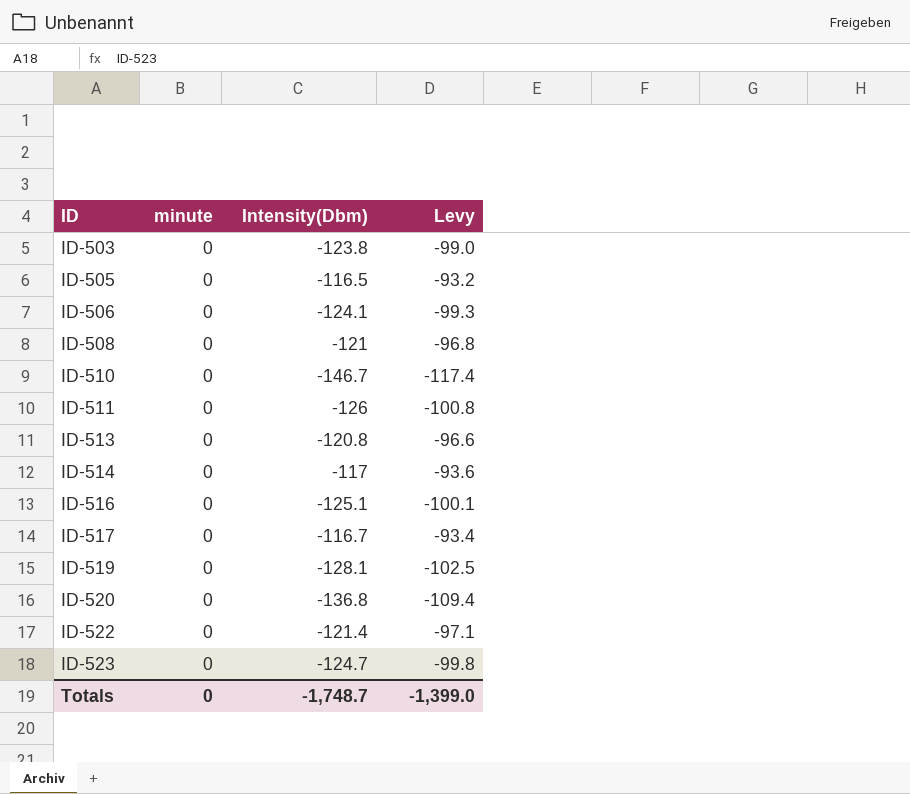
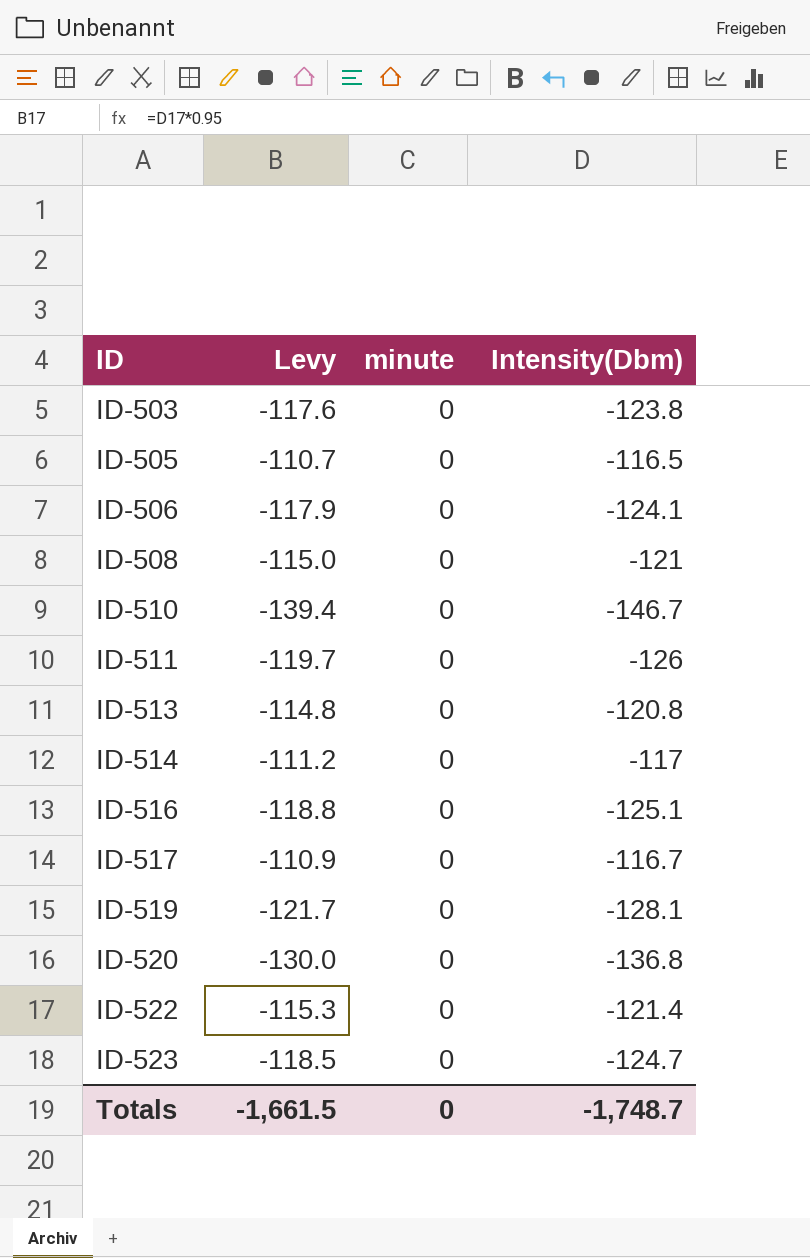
column Levy | formula: [Intensity(Dbm)] * 0.8 -> [Intensity(Dbm)] * 0.95
column Levy | position: 4 -> 2
Totals | Levy: -1,399.0 -> -1,661.5

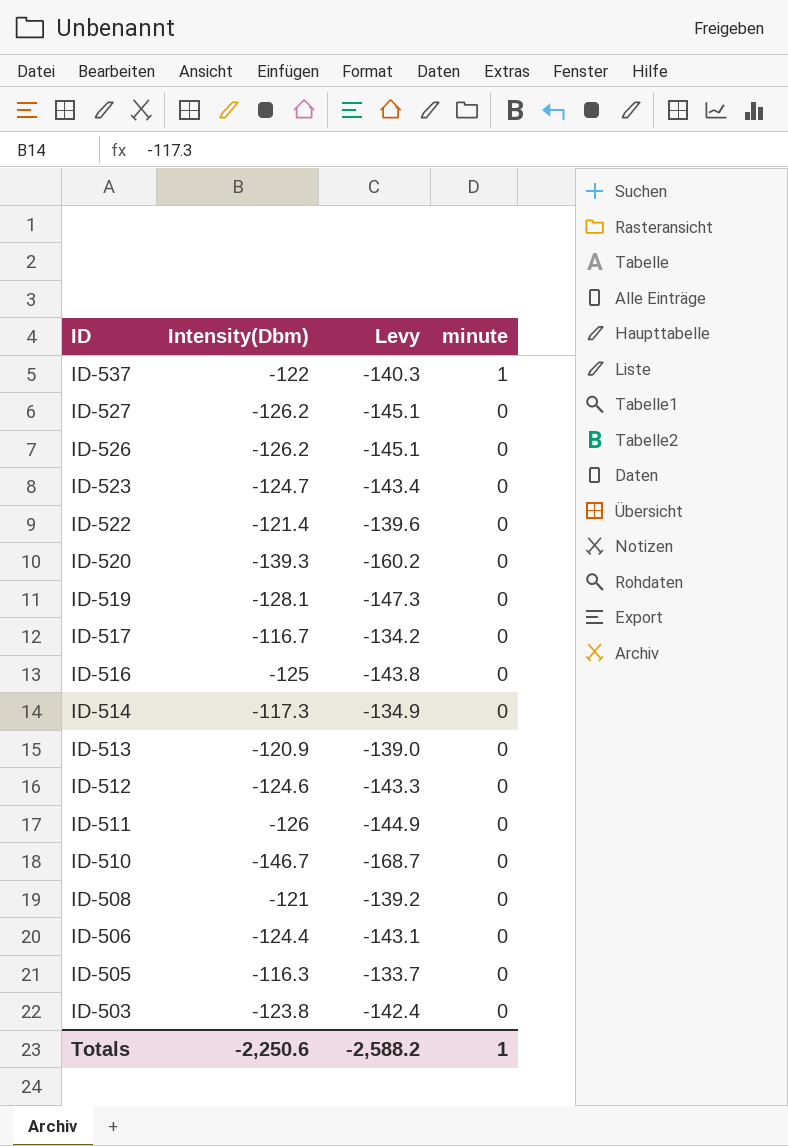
row order: ID ascending -> ID descending
column Intensity(Dbm) | position: 4 -> 2
column Levy | formula: [Intensity(Dbm)] * 0.95 -> [Intensity(Dbm)] * 1.15
row ID-537: none -> -122 | -140.3 | 1
row ID-527: none -> -126.2 | -145.1 | 0
row ID-526: none -> -126.2 | -145.1 | 0
ID-520 | Intensity(Dbm): -136.8 -> -139.3
ID-516 | Intensity(Dbm): -125.1 -> -125
ID-514 | Intensity(Dbm): -117 -> -117.3
ID-513 | Intensity(Dbm): -120.8 -> -120.9
row ID-512: none -> -124.6 | -143.3 | 0
ID-506 | Intensity(Dbm): -124.1 -> -124.4
ID-505 | Intensity(Dbm): -116.5 -> -116.3
Totals | Intensity(Dbm): -1,748.7 -> -2,250.6
Totals | Levy: -1,661.5 -> -2,588.2
Totals | minute: 0 -> 1

